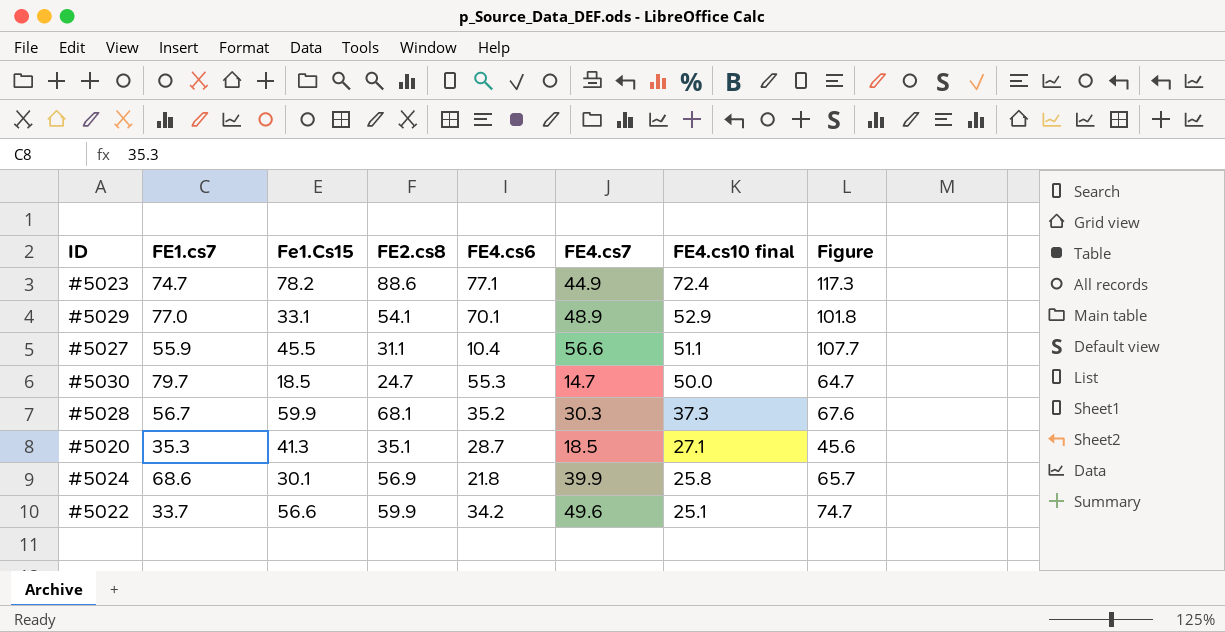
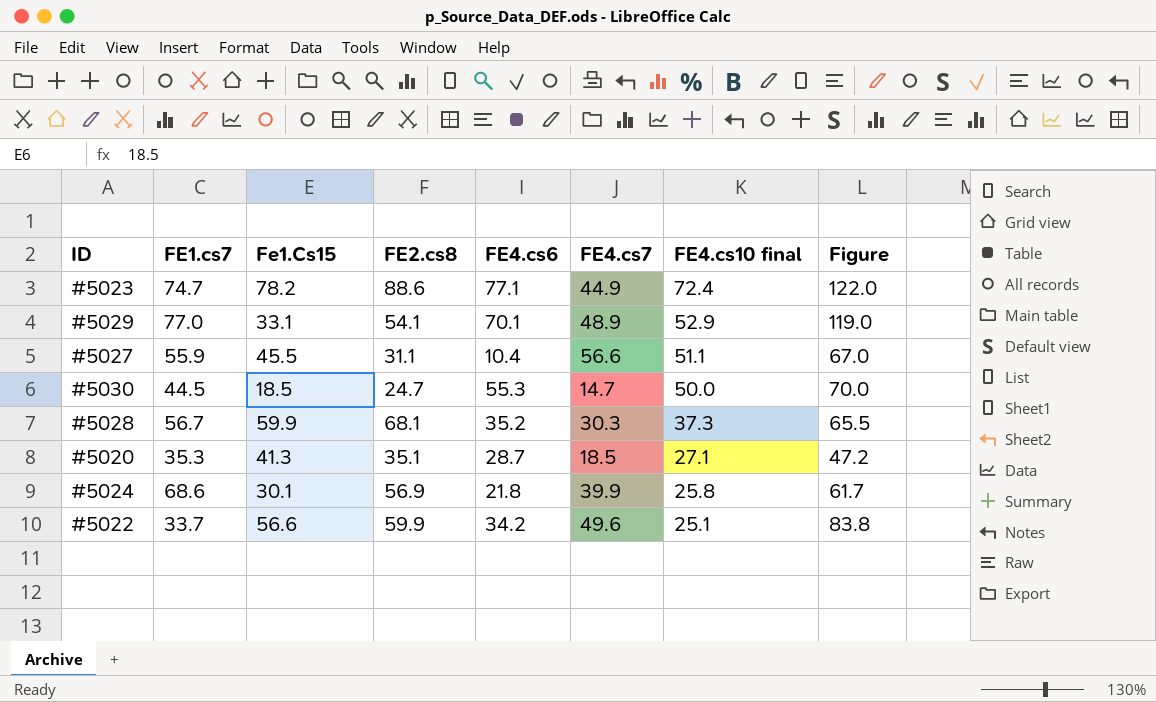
column Figure | formula: [FE4.cs7] + [FE4.cs10 final] -> [FE4.cs6] + [FE4.cs7]
#5030 | FE1.cs7: 79.7 -> 44.5

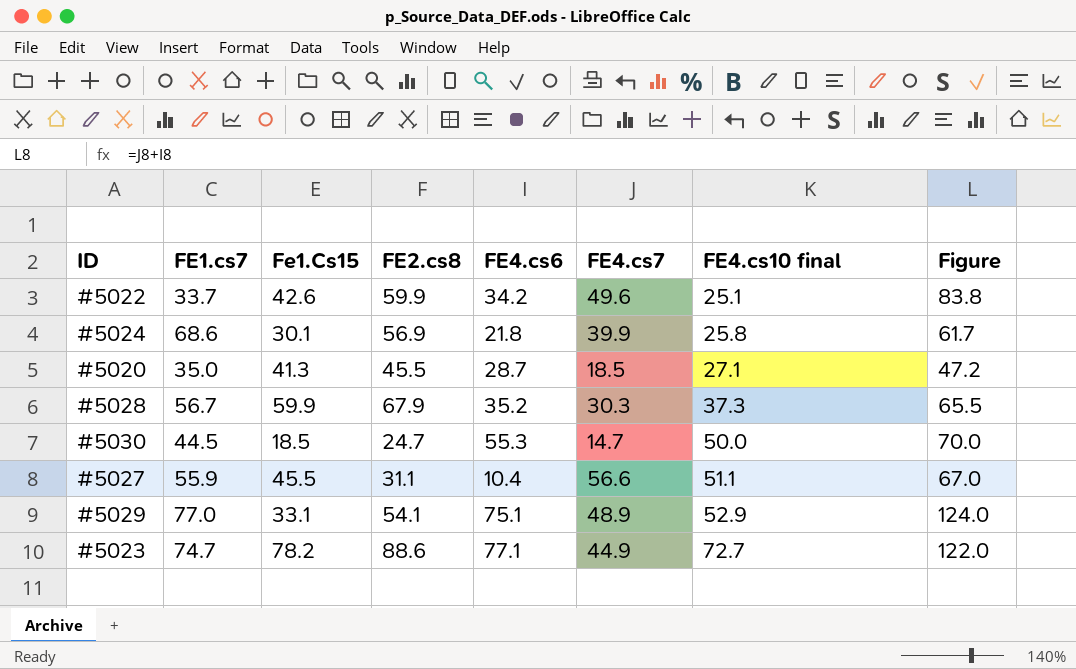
row order: FE4.cs10 final descending -> FE4.cs10 final ascending
#5022 | Fe1.Cs15: 56.6 -> 42.6
#5020 | FE1.cs7: 35.3 -> 35.0
#5020 | FE2.cs8: 35.1 -> 45.5
#5028 | FE2.cs8: 68.1 -> 67.9
#5029 | FE4.cs6: 70.1 -> 75.1
#5029 | Figure: 119.0 -> 124.0
#5023 | FE4.cs10 final: 72.4 -> 72.7

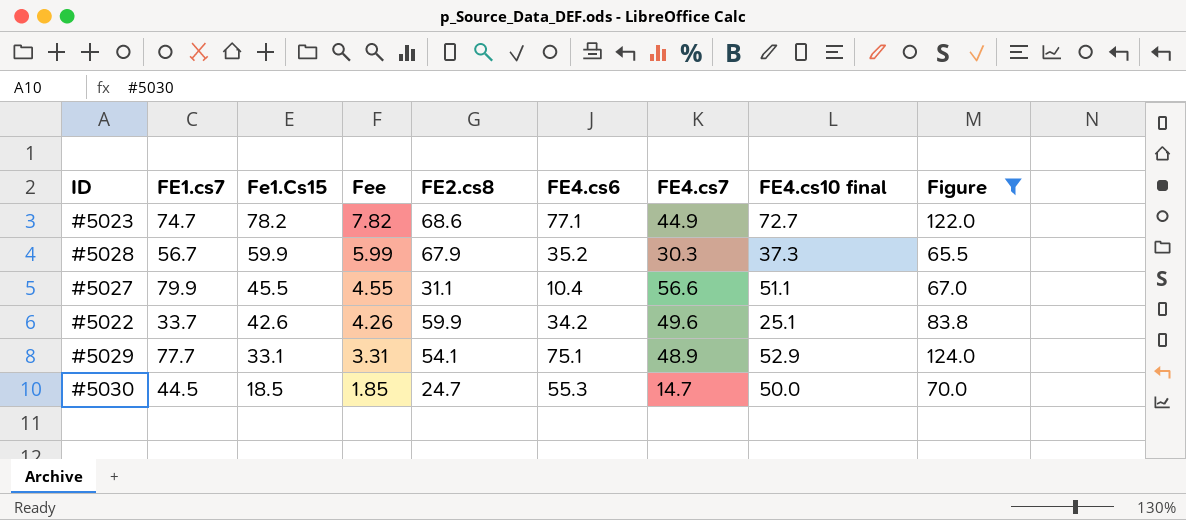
filter: none -> Figure >= 65.5
row order: FE4.cs10 final ascending -> Fe1.Cs15 descending
column Fee | formula: none -> [Fe1.Cs15] * 0.1
#5023 | FE2.cs8: 88.6 -> 68.6
#5027 | FE1.cs7: 55.9 -> 79.9
#5029 | FE1.cs7: 77.0 -> 77.7

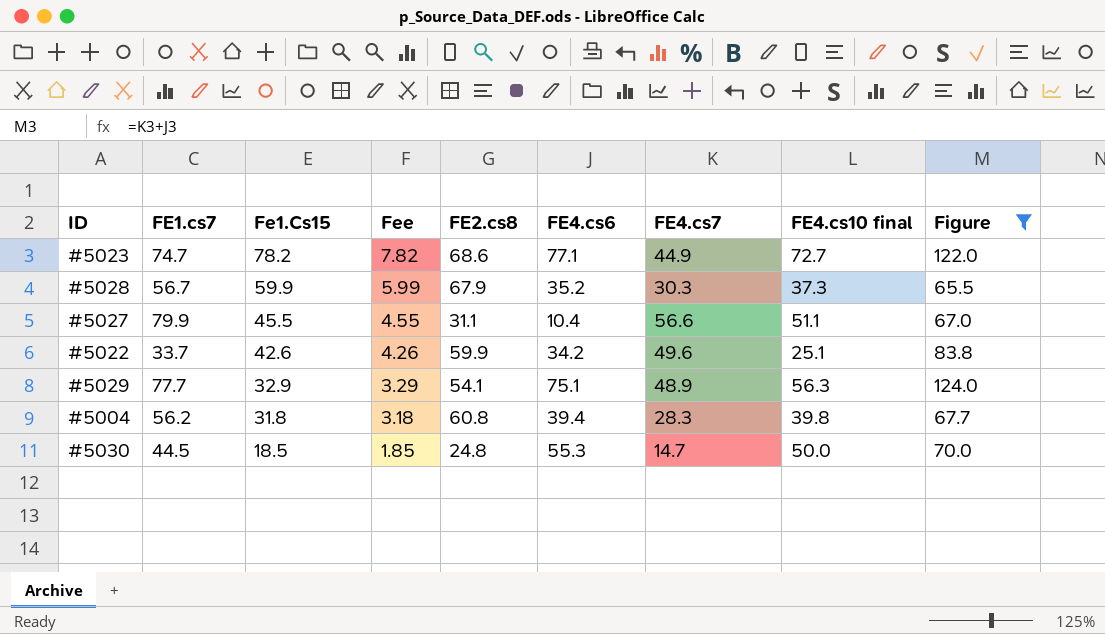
#5029 | Fe1.Cs15: 33.1 -> 32.9
#5029 | Fee: 3.31 -> 3.29
#5029 | FE4.cs10 final: 52.9 -> 56.3
row #5004: none -> 56.2 | 31.8 | 3.18 | 60.8 | 39.4 | 28.3 | 39.8 | 67.7
#5030 | FE2.cs8: 24.7 -> 24.8

